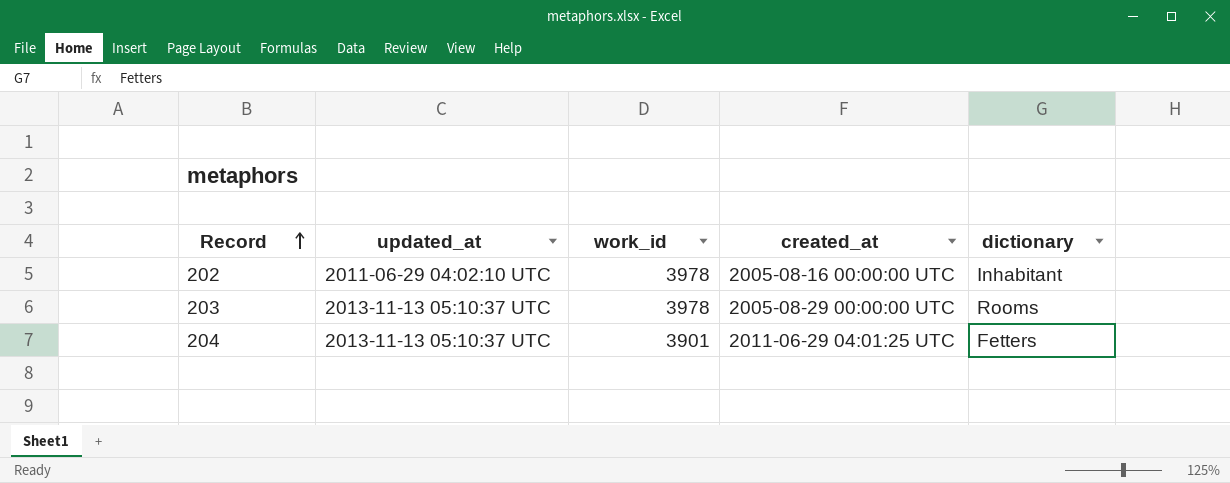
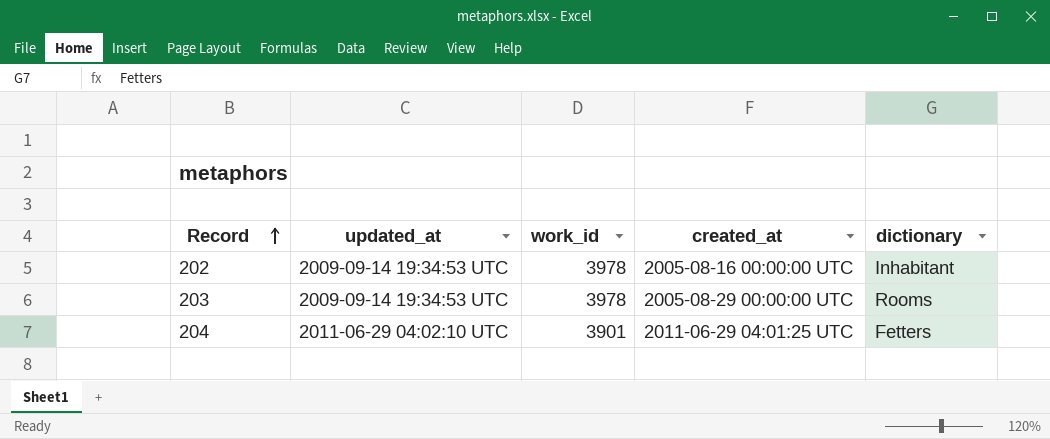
202 | updated_at: 2011-06-29 04:02:10 UTC -> 2009-09-14 19:34:53 UTC
203 | updated_at: 2013-11-13 05:10:37 UTC -> 2009-09-14 19:34:53 UTC
204 | updated_at: 2013-11-13 05:10:37 UTC -> 2011-06-29 04:02:10 UTC

